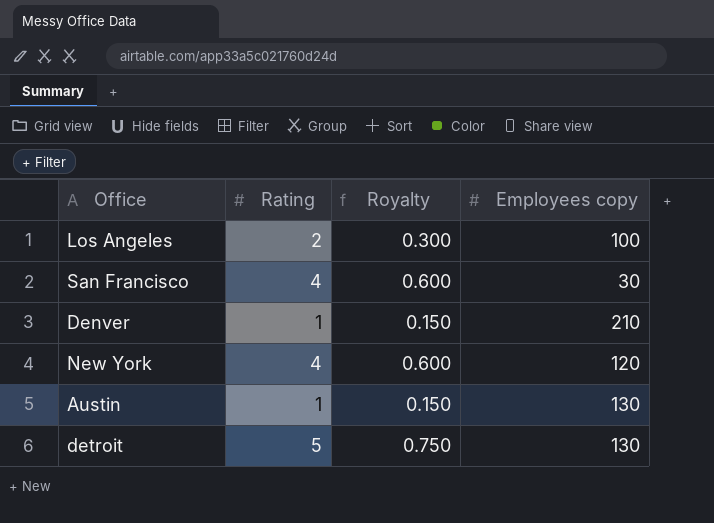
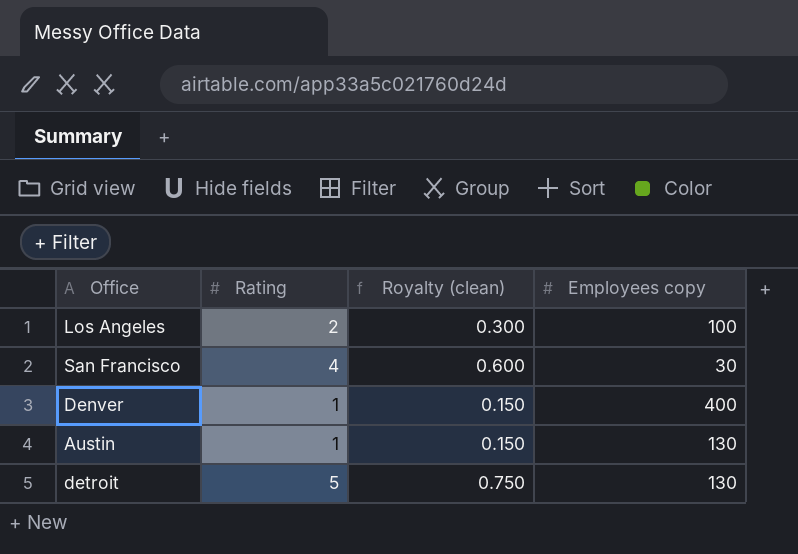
column name: Royalty -> Royalty (clean)
row New York: 4 | 0.600 | 120 -> none
Denver | Employees copy: 210 -> 400

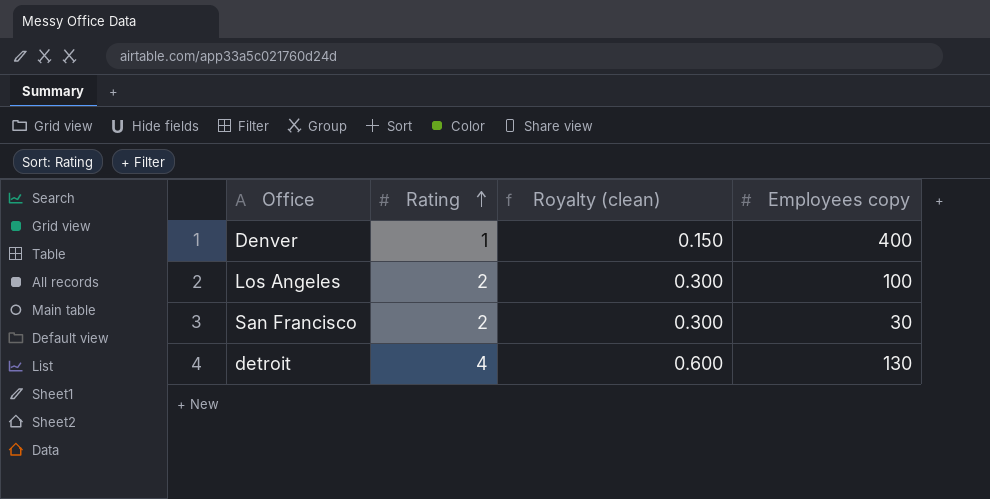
row order: none -> Rating ascending
row Austin: 1 | 0.150 | 130 -> none
San Francisco | Rating: 4 -> 2
San Francisco | Royalty (clean): 0.600 -> 0.300
detroit | Rating: 5 -> 4
detroit | Royalty (clean): 0.750 -> 0.600

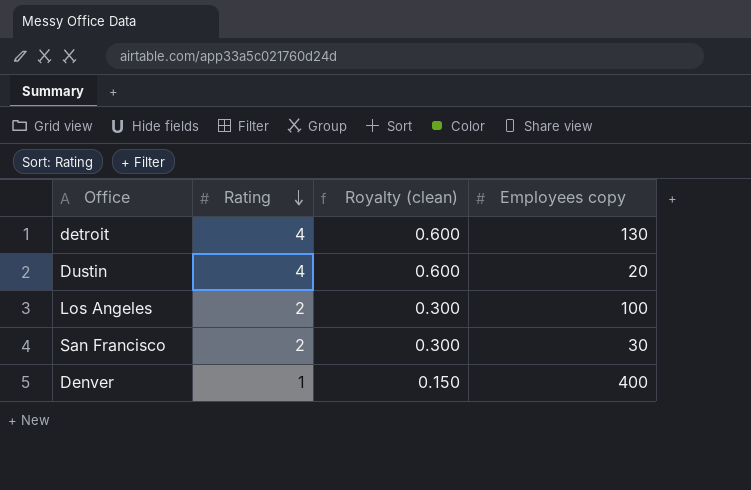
row order: Rating ascending -> Rating descending
row Dustin: none -> 4 | 0.600 | 20

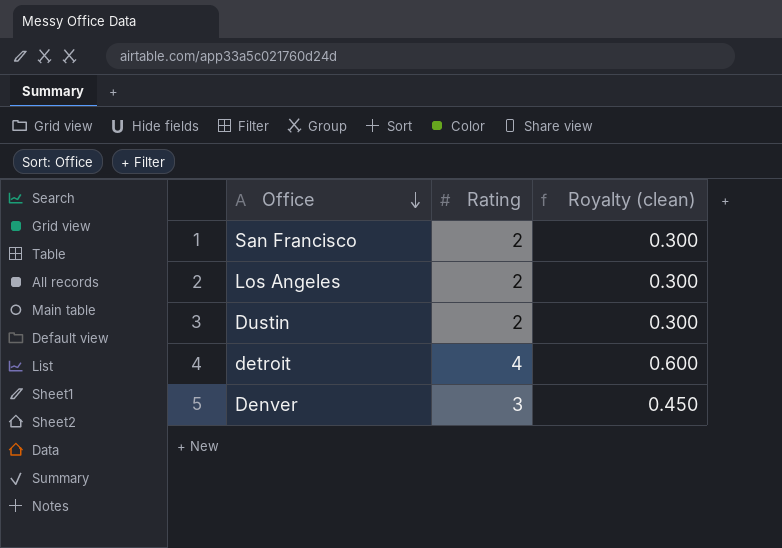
row order: Rating descending -> Office descending
column Employees copy | position: 4 -> none
Dustin | Rating: 4 -> 2
Dustin | Royalty (clean): 0.600 -> 0.300
Denver | Rating: 1 -> 3
Denver | Royalty (clean): 0.150 -> 0.450

